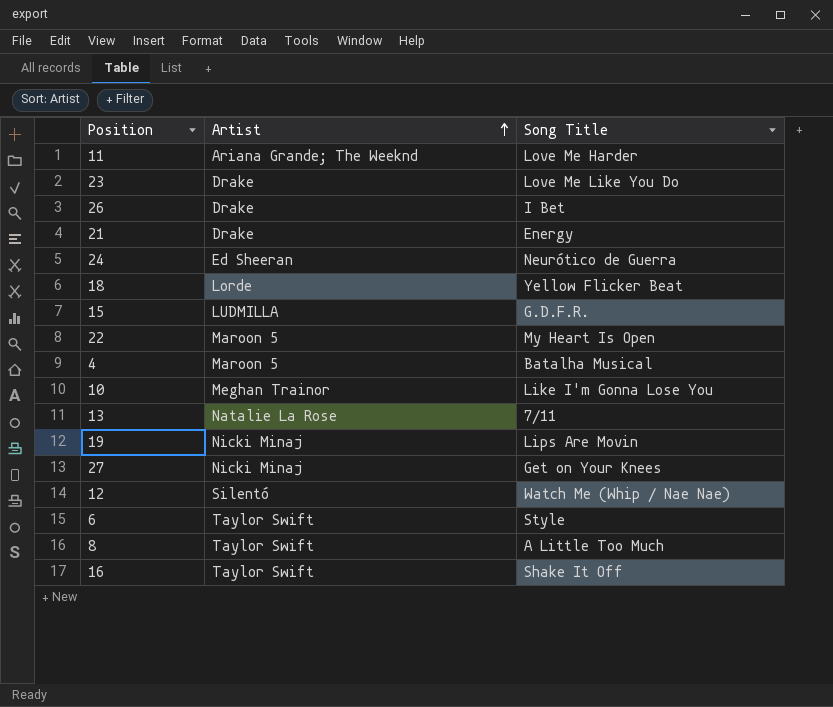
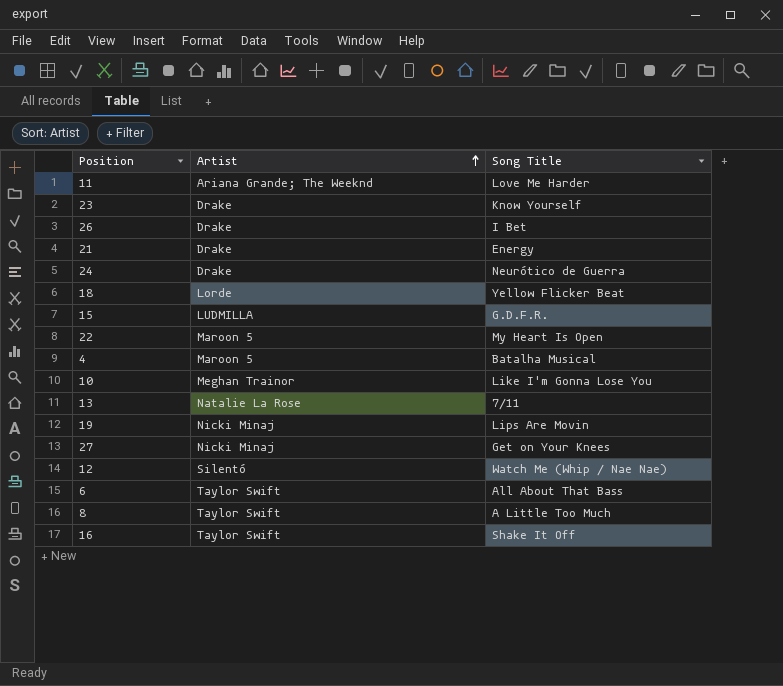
23 | Song Title: Love Me Like You Do -> Know Yourself
24 | Artist: Ed Sheeran -> Drake
6 | Song Title: Style -> All About That Bass

